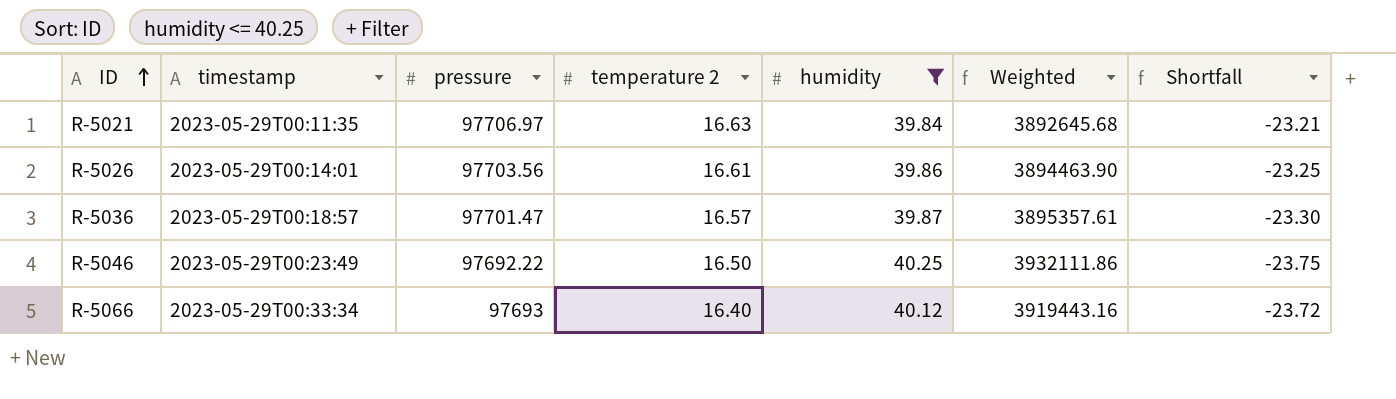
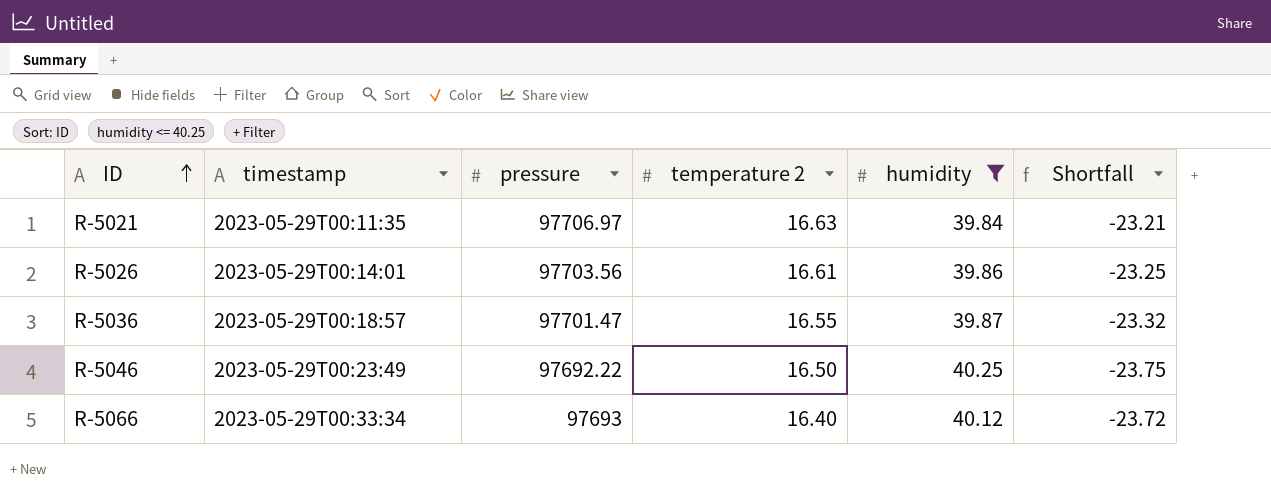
column Weighted | formula: [pressure] * [humidity] -> none
R-5036 | temperature 2: 16.57 -> 16.55
R-5036 | Shortfall: -23.30 -> -23.32

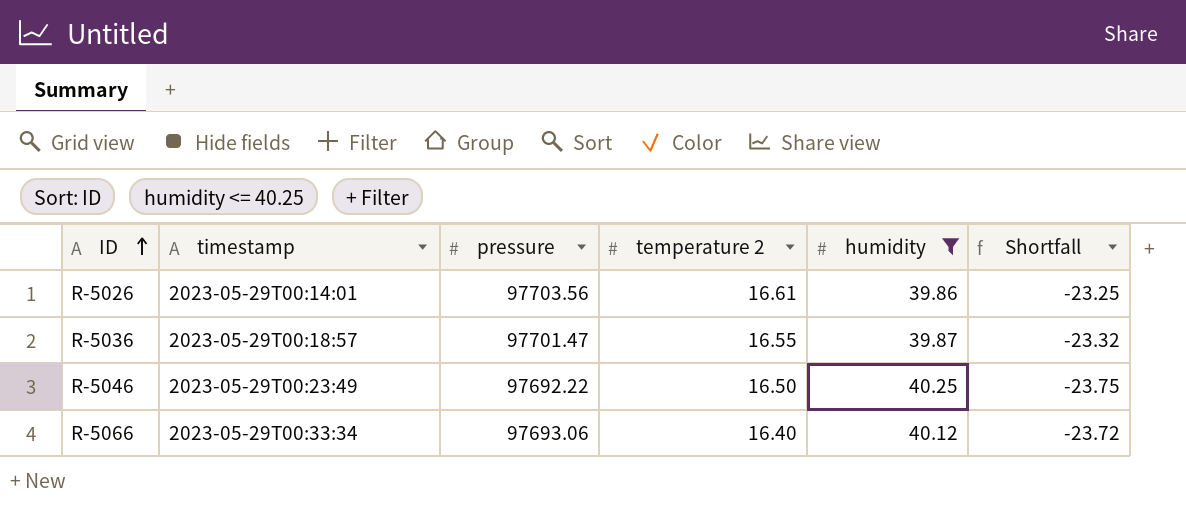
row R-5021: 2023-05-29T00:11:35 | 97706.97 | 16.63 | 39.84 | -23.21 -> none
R-5066 | pressure: 97693 -> 97693.06

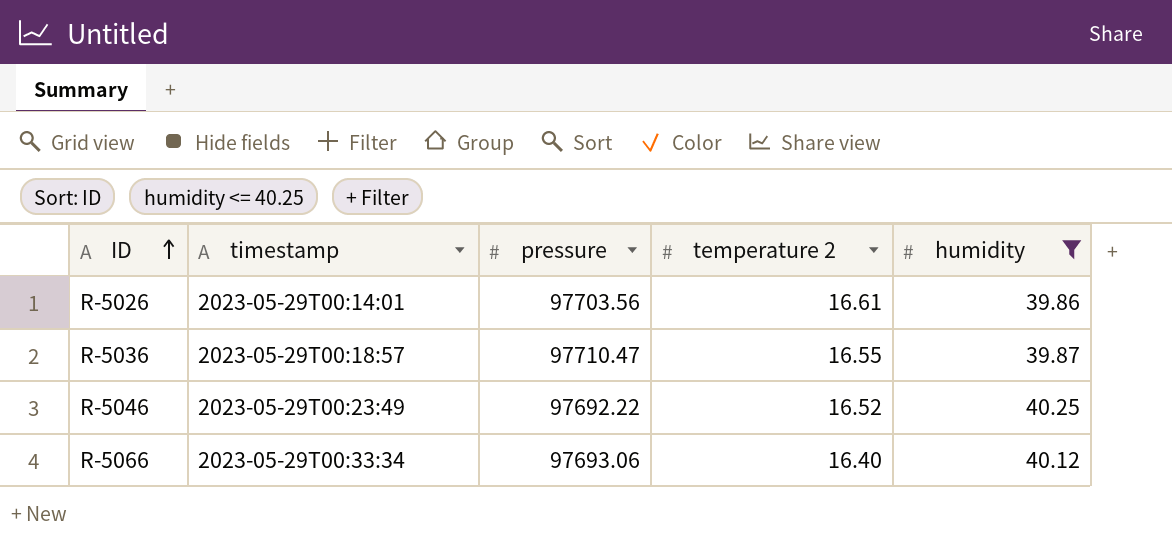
column Shortfall | formula: [temperature 2] - [humidity] -> none
R-5036 | pressure: 97701.47 -> 97710.47
R-5046 | temperature 2: 16.50 -> 16.52

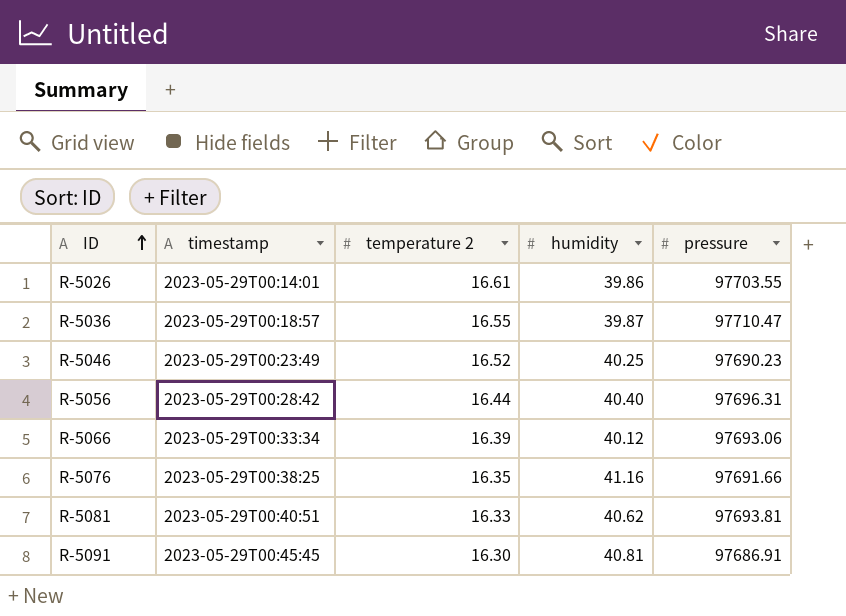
filter: humidity <= 40.25 -> none
column pressure | position: 3 -> 5
R-5026 | pressure: 97703.56 -> 97703.55
R-5046 | pressure: 97692.22 -> 97690.23
R-5066 | temperature 2: 16.40 -> 16.39

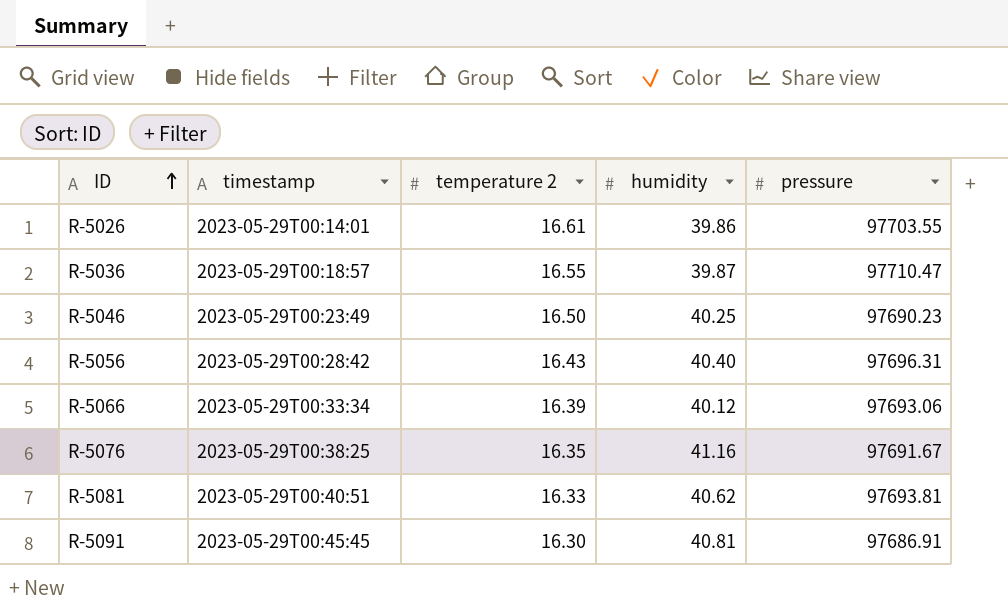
R-5046 | temperature 2: 16.52 -> 16.50
R-5056 | temperature 2: 16.44 -> 16.43
R-5076 | pressure: 97691.66 -> 97691.67

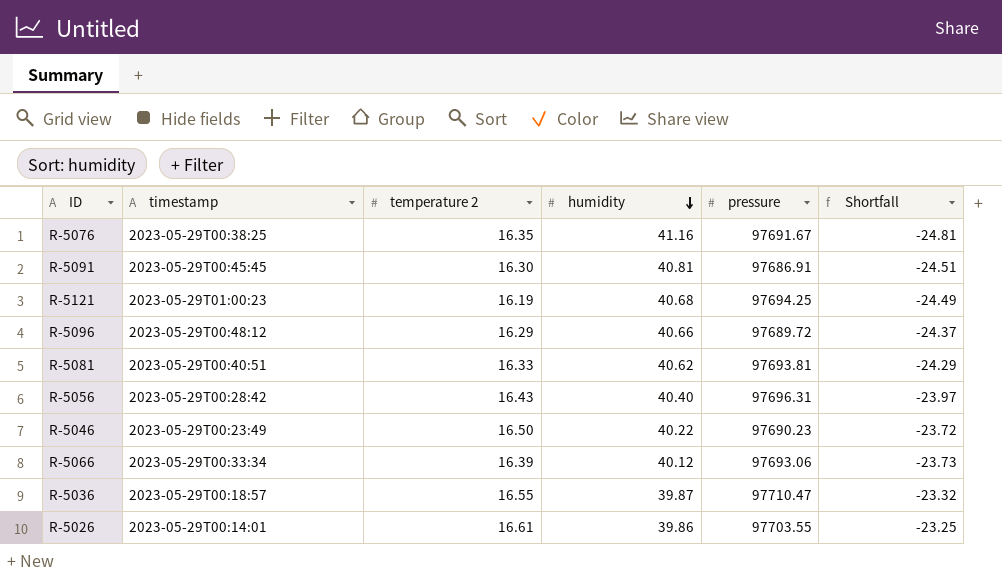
row order: ID ascending -> humidity descending
column Shortfall | formula: none -> [temperature 2] - [humidity]
row R-5121: none -> 2023-05-29T01:00:23 | 16.19 | 40.68 | 97694.25 | -24.49
row R-5096: none -> 2023-05-29T00:48:12 | 16.29 | 40.66 | 97689.72 | -24.37
R-5046 | humidity: 40.25 -> 40.22

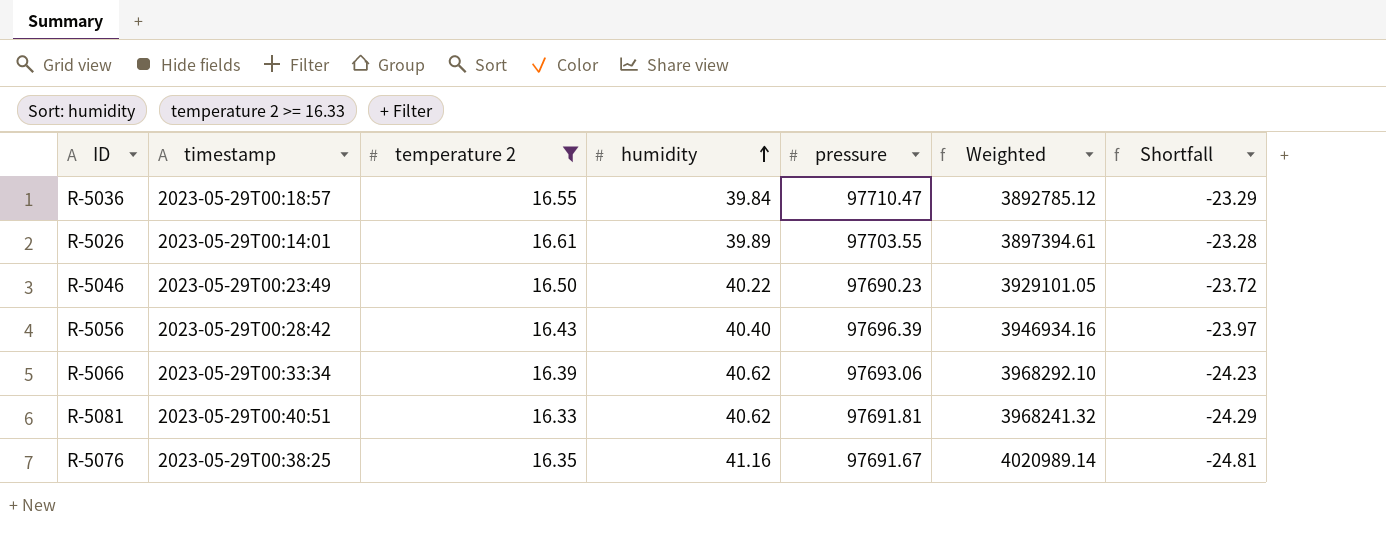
filter: none -> temperature 2 >= 16.33
row order: humidity descending -> humidity ascending
column Weighted | formula: none -> [humidity] * [pressure]
R-5036 | humidity: 39.87 -> 39.84
R-5036 | Shortfall: -23.32 -> -23.29
R-5026 | humidity: 39.86 -> 39.89
R-5026 | Shortfall: -23.25 -> -23.28
R-5056 | pressure: 97696.31 -> 97696.39
R-5066 | humidity: 40.12 -> 40.62
R-5066 | Shortfall: -23.73 -> -24.23
R-5081 | pressure: 97693.81 -> 97691.81

